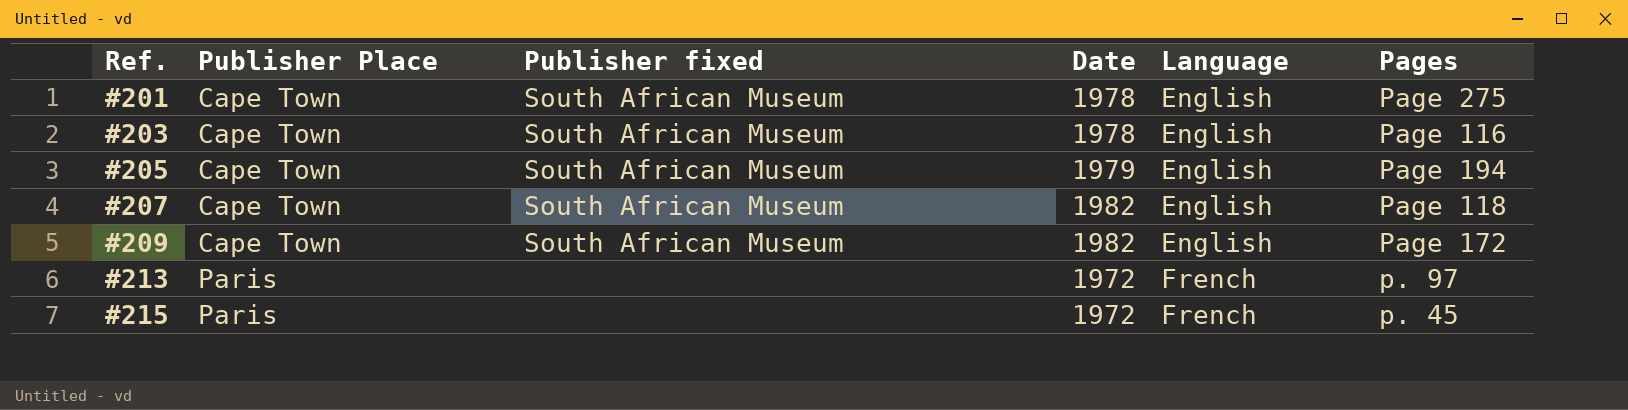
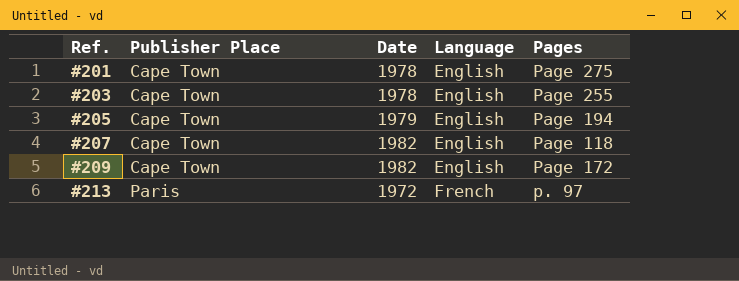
column Publisher fixed | position: 3 -> none
row #215: Paris | none | 1972 | French | p. 45 -> none
#203 | Pages: Page 116 -> Page 255

